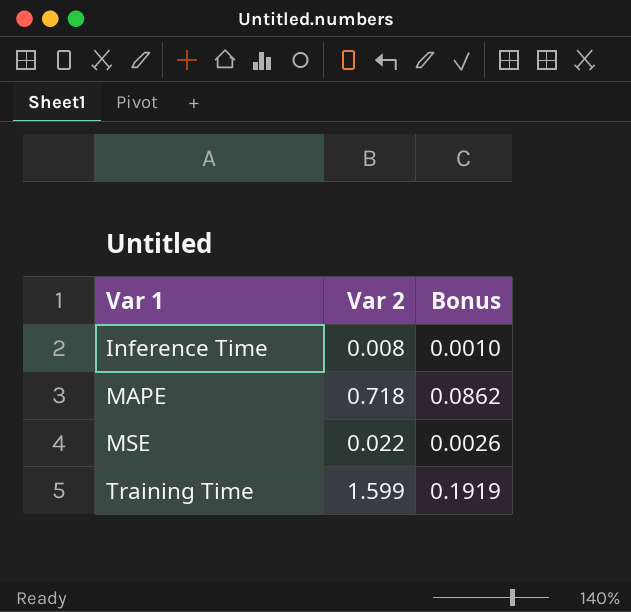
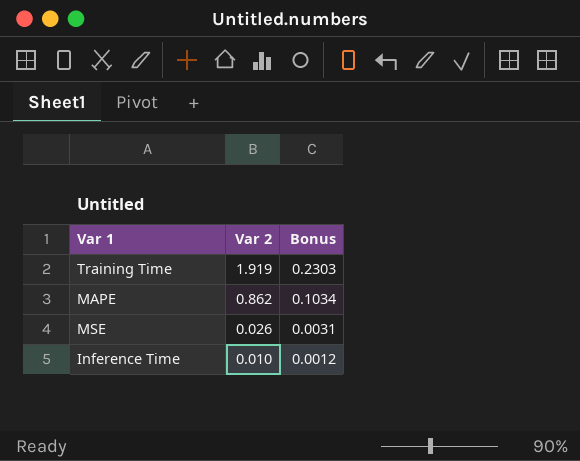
row order: Var 1 ascending -> Var 2 descending
Training Time | Var 2: 1.599 -> 1.919
Training Time | Bonus: 0.1919 -> 0.2303
MAPE | Var 2: 0.718 -> 0.862
MAPE | Bonus: 0.0862 -> 0.1034
MSE | Var 2: 0.022 -> 0.026
MSE | Bonus: 0.0026 -> 0.0031
Inference Time | Var 2: 0.008 -> 0.010
Inference Time | Bonus: 0.0010 -> 0.0012

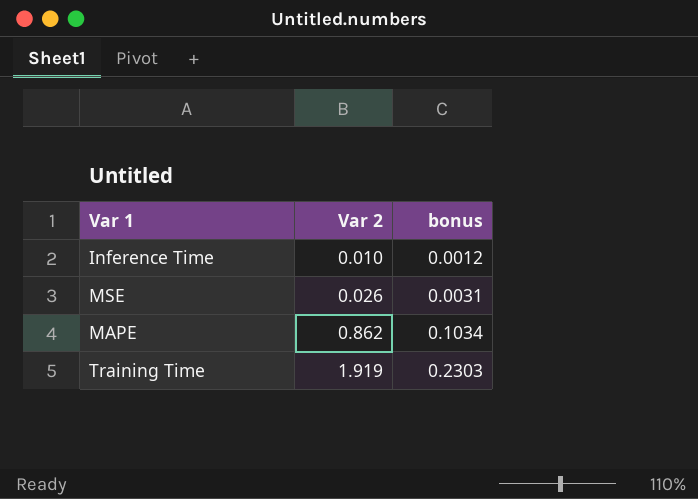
row order: Var 2 descending -> Var 2 ascending
column name: Bonus -> bonus

